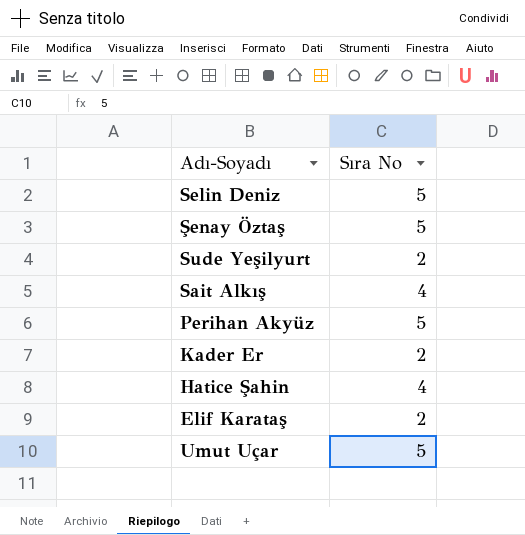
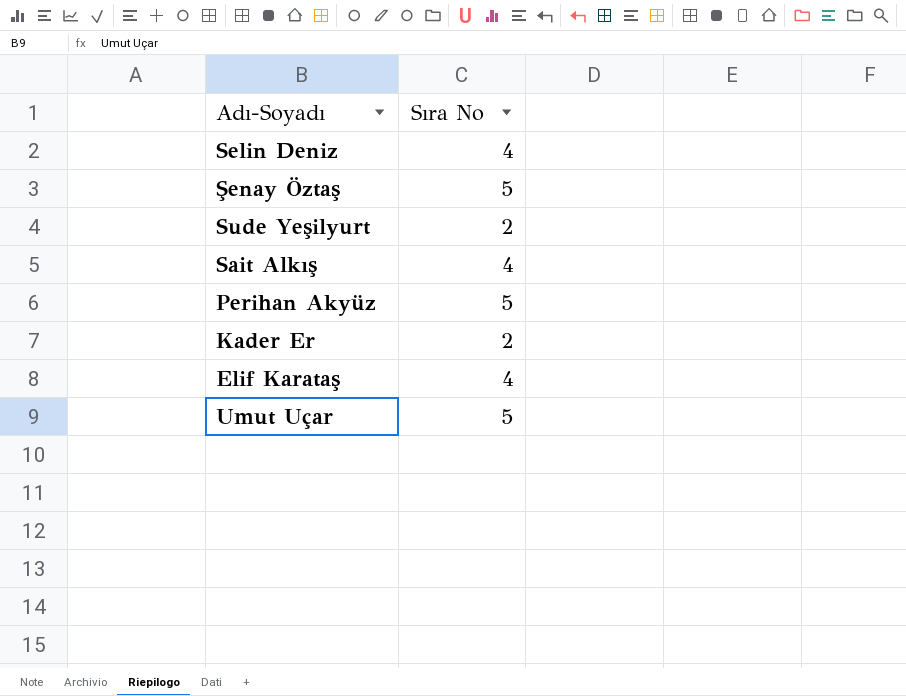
row Hatice Şahin: 4 -> none
Selin Deniz | Sıra No: 5 -> 4
Elif Karataş | Sıra No: 2 -> 4

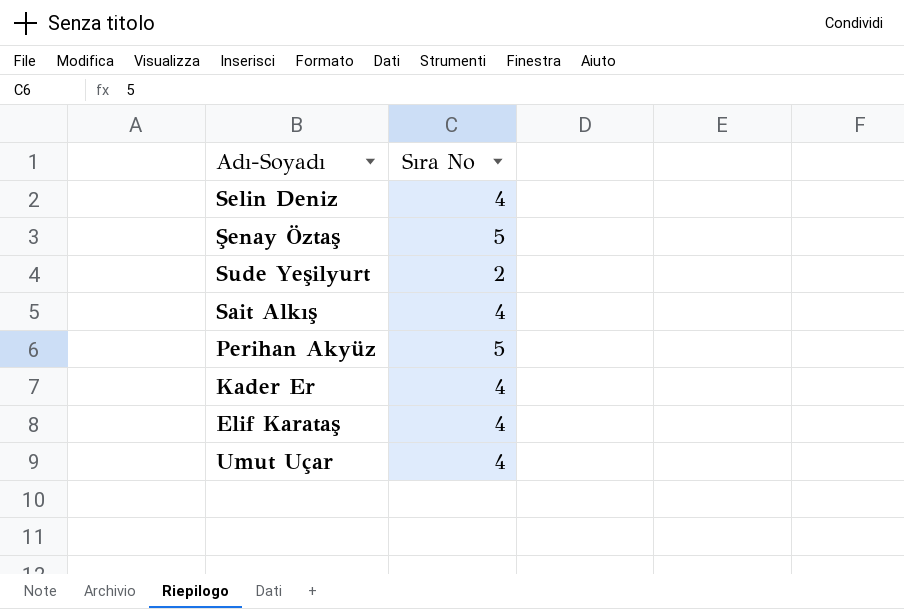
Kader Er | Sıra No: 2 -> 4
Umut Uçar | Sıra No: 5 -> 4

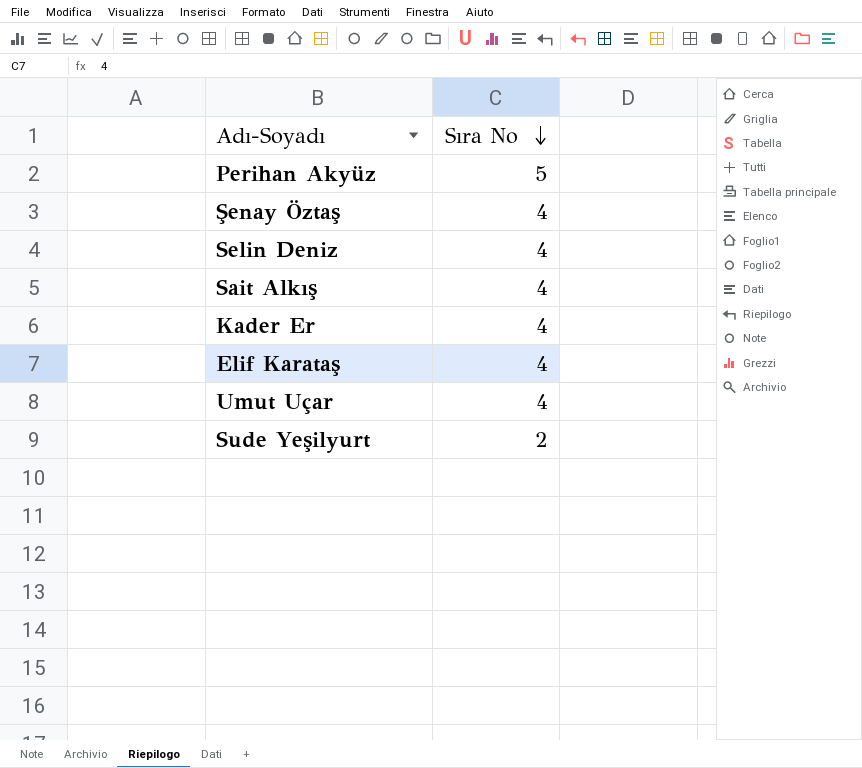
row order: none -> Sıra No descending
Şenay Öztaş | Sıra No: 5 -> 4

